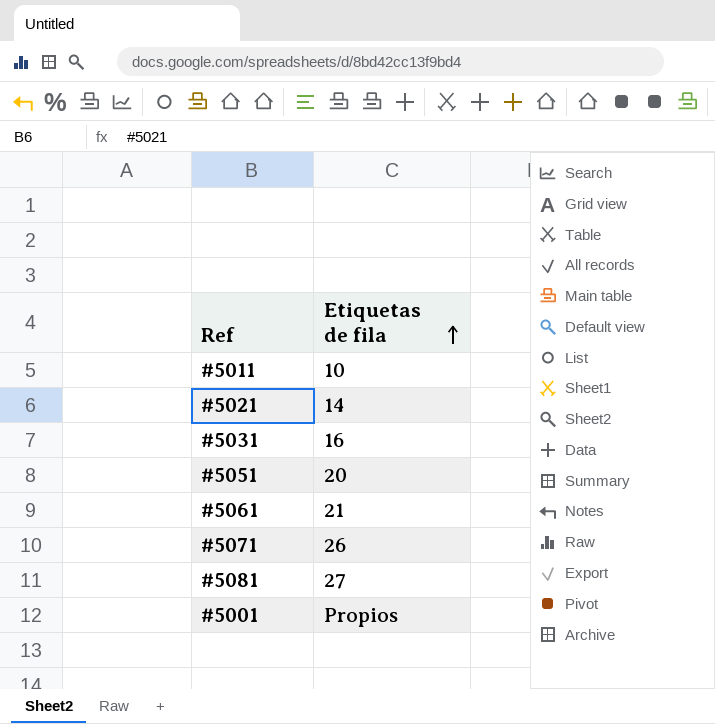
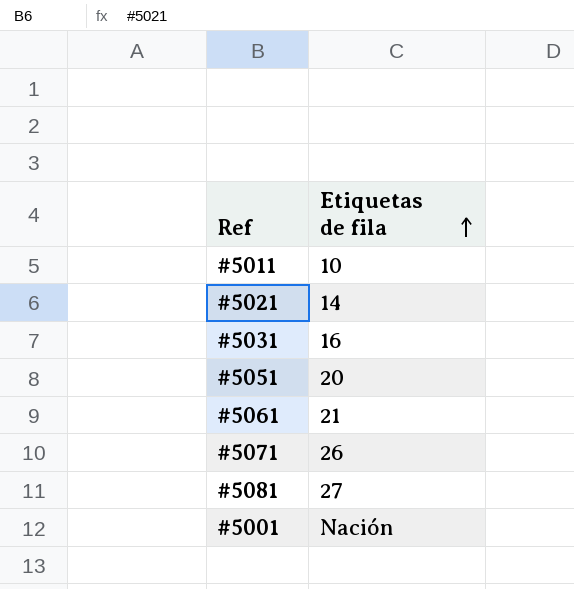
#5001 | Etiquetas de fila: Propios -> Nación

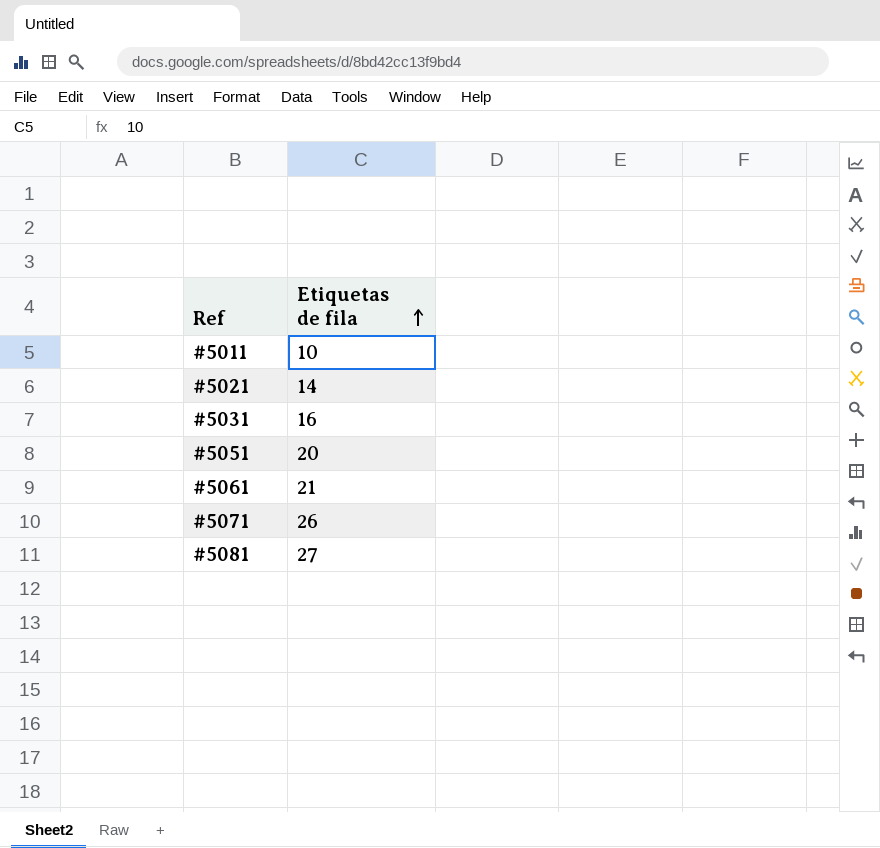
row #5001: Nación -> none

